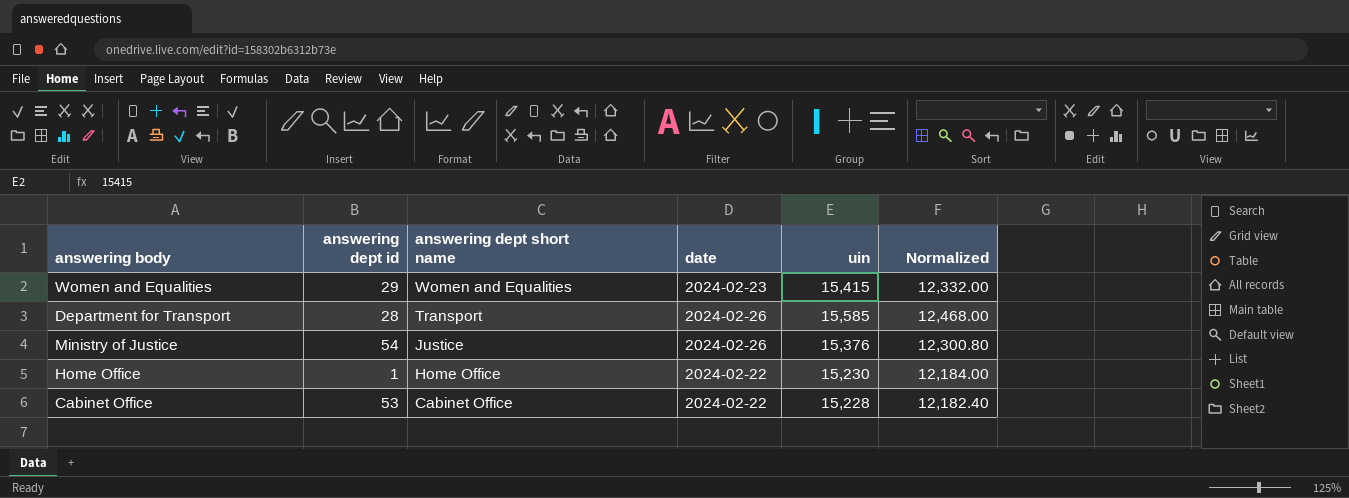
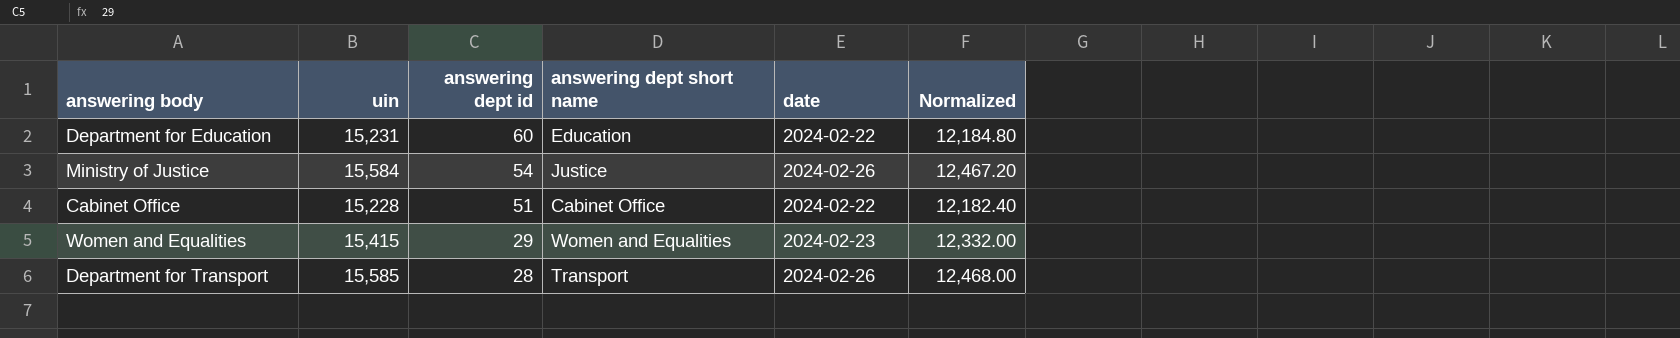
row order: answering dept short name descending -> answering dept id descending
column uin | position: 5 -> 2
row Home Office: 1 | Home Office | 2024-02-22 | 15,230 | 12,184.00 -> none
row Department for Education: none -> 15,231 | 60 | Education | 2024-02-22 | 12,184.80
Ministry of Justice | uin: 15,376 -> 15,584
Ministry of Justice | Normalized: 12,300.80 -> 12,467.20
Cabinet Office | answering dept id: 53 -> 51

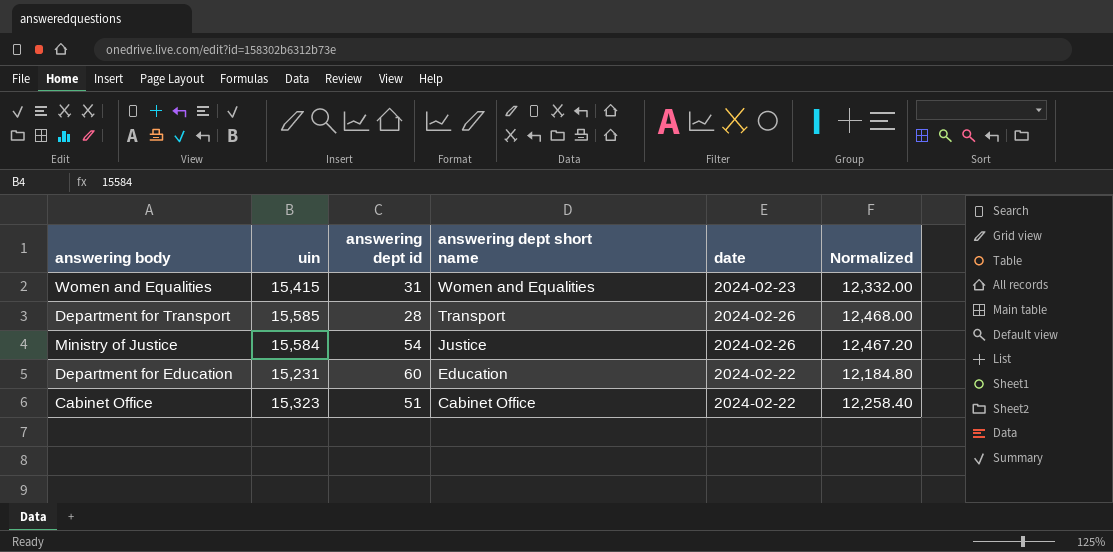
row order: answering dept id descending -> answering dept short name descending
Women and Equalities | answering dept id: 29 -> 31
Cabinet Office | uin: 15,228 -> 15,323
Cabinet Office | Normalized: 12,182.40 -> 12,258.40

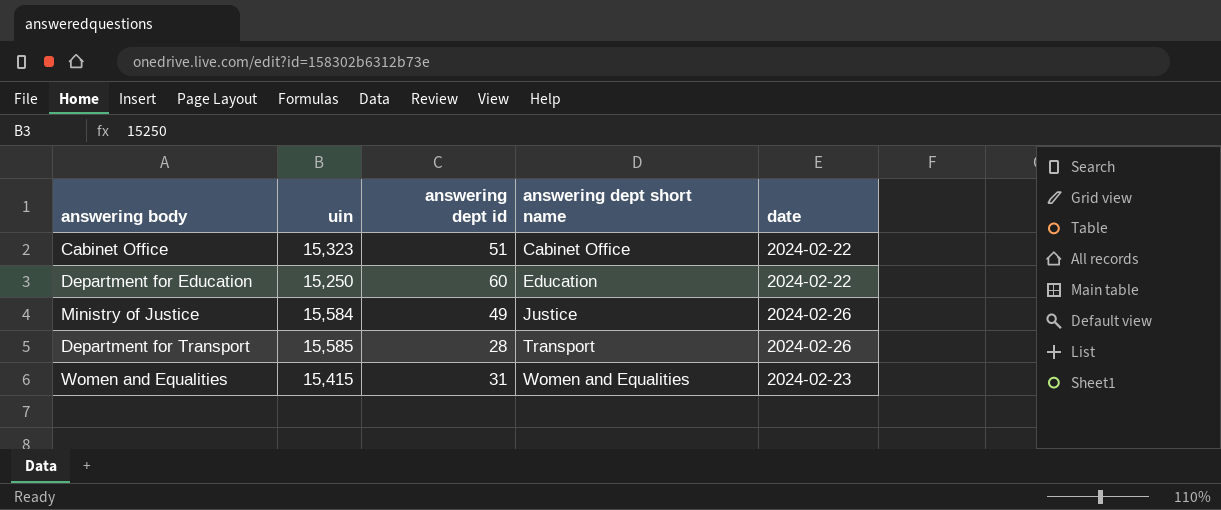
row order: answering dept short name descending -> answering dept short name ascending
column Normalized | formula: [uin] * 0.8 -> none
Department for Education | uin: 15,231 -> 15,250
Ministry of Justice | answering dept id: 54 -> 49

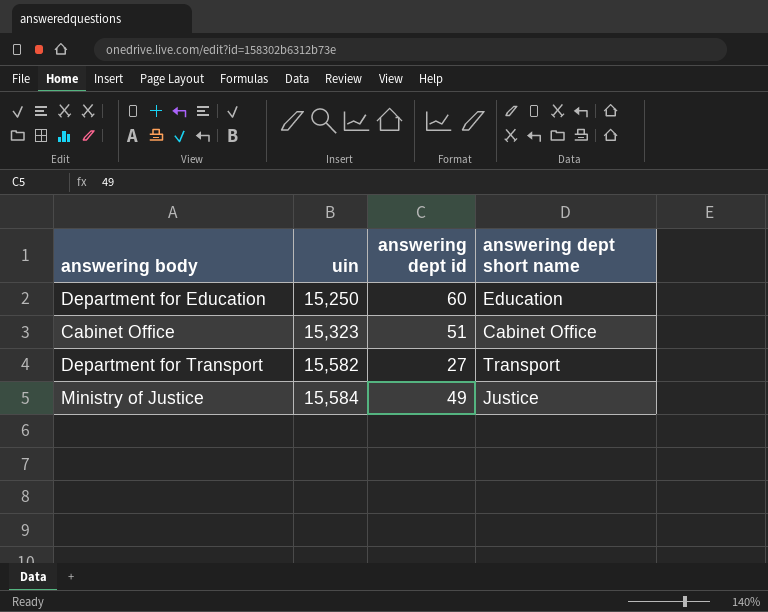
row order: answering dept short name ascending -> uin ascending
column date | position: 5 -> none
row Women and Equalities: 15,415 | 31 | Women and Equalities | 2024-02-23 -> none
Department for Transport | uin: 15,585 -> 15,582
Department for Transport | answering dept id: 28 -> 27

